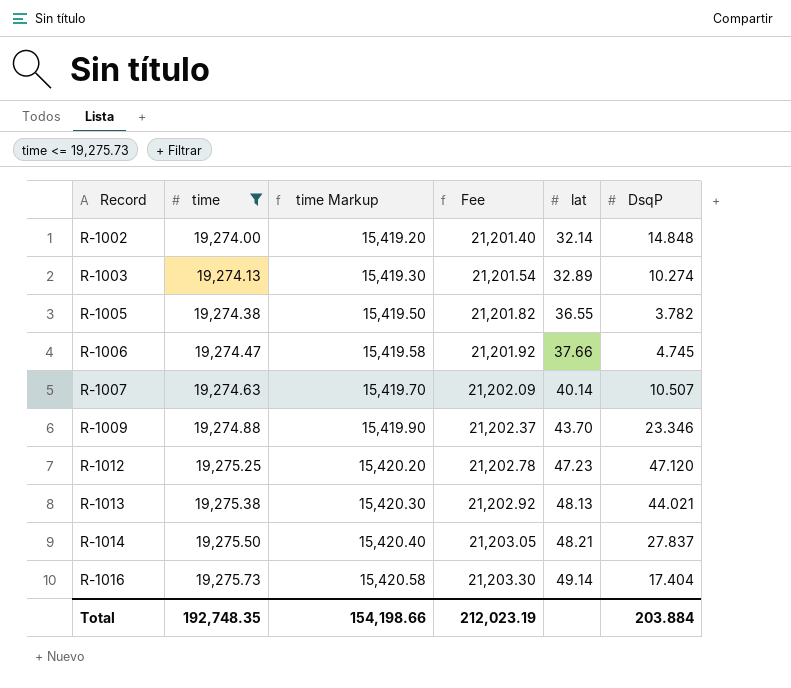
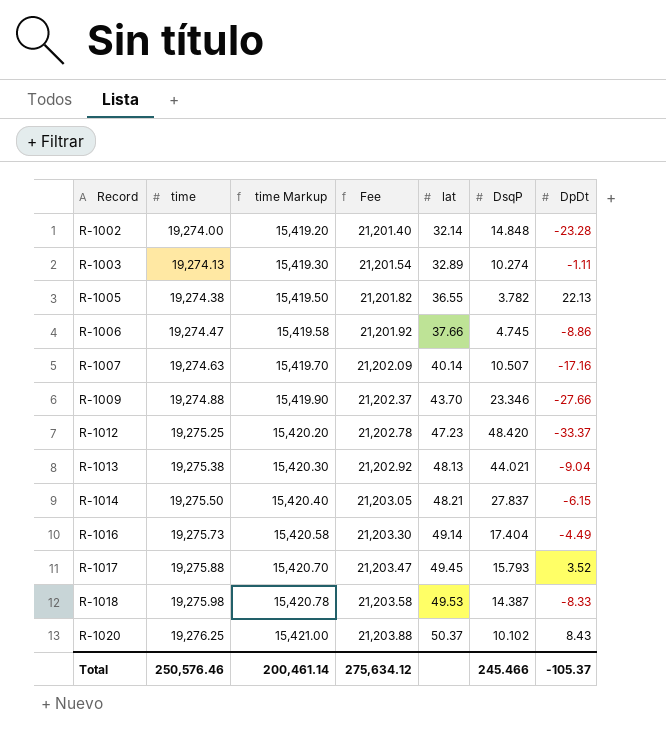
filter: time <= 19,275.73 -> none
column DpDt | position: none -> 7
R-1012 | DsqP: 47.120 -> 48.420
Total | time: 192,748.35 -> 250,576.46
Total | time Markup: 154,198.66 -> 200,461.14
Total | Fee: 212,023.19 -> 275,634.12
Total | DsqP: 203.884 -> 245.466

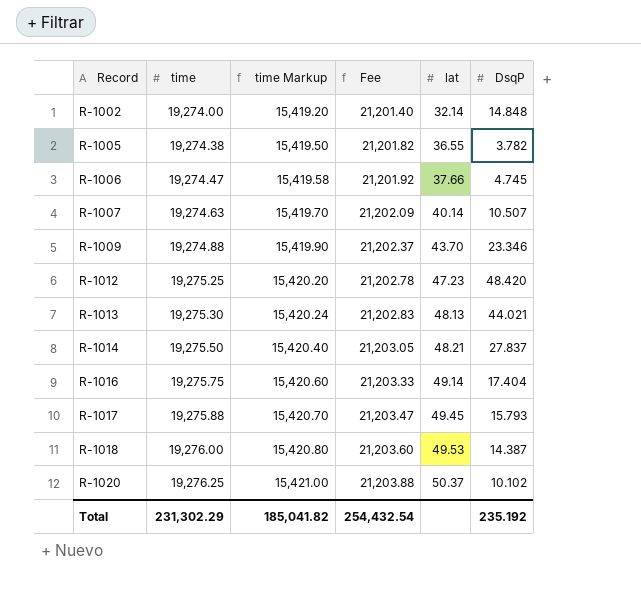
column DpDt | position: 7 -> none
row R-1003: 19,274.13 | 15,419.30 | 21,201.54 | 32.89 | 10.274 | -1.11 -> none
R-1013 | time: 19,275.38 -> 19,275.30
R-1013 | time Markup: 15,420.30 -> 15,420.24
R-1013 | Fee: 21,202.92 -> 21,202.83
R-1016 | time: 19,275.73 -> 19,275.75
R-1016 | time Markup: 15,420.58 -> 15,420.60
R-1016 | Fee: 21,203.30 -> 21,203.33
R-1018 | time: 19,275.98 -> 19,276.00
R-1018 | time Markup: 15,420.78 -> 15,420.80
R-1018 | Fee: 21,203.58 -> 21,203.60
Total | time: 250,576.46 -> 231,302.29
Total | time Markup: 200,461.14 -> 185,041.82
Total | Fee: 275,634.12 -> 254,432.54
Total | DsqP: 245.466 -> 235.192

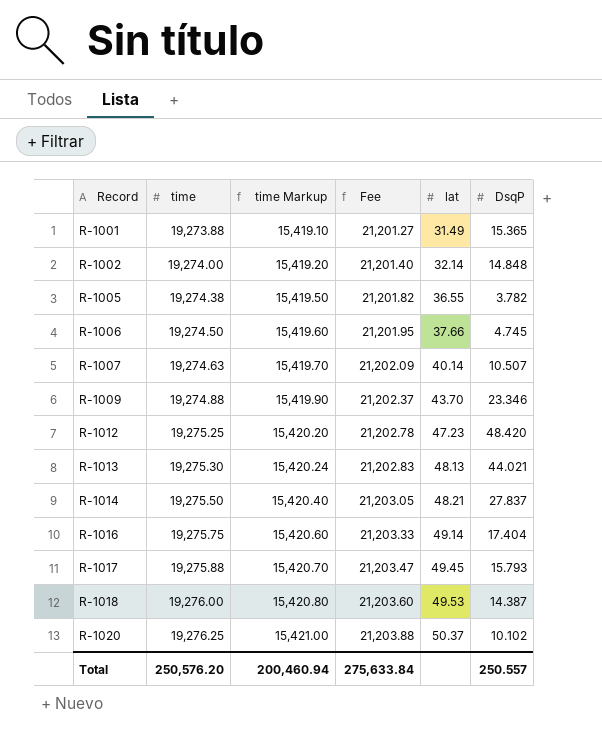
row R-1001: none -> 19,273.88 | 15,419.10 | 21,201.27 | 31.49 | 15.365
R-1006 | time: 19,274.47 -> 19,274.50
R-1006 | time Markup: 15,419.58 -> 15,419.60
R-1006 | Fee: 21,201.92 -> 21,201.95
Total | time: 231,302.29 -> 250,576.20
Total | time Markup: 185,041.82 -> 200,460.94
Total | Fee: 254,432.54 -> 275,633.84
Total | DsqP: 235.192 -> 250.557

